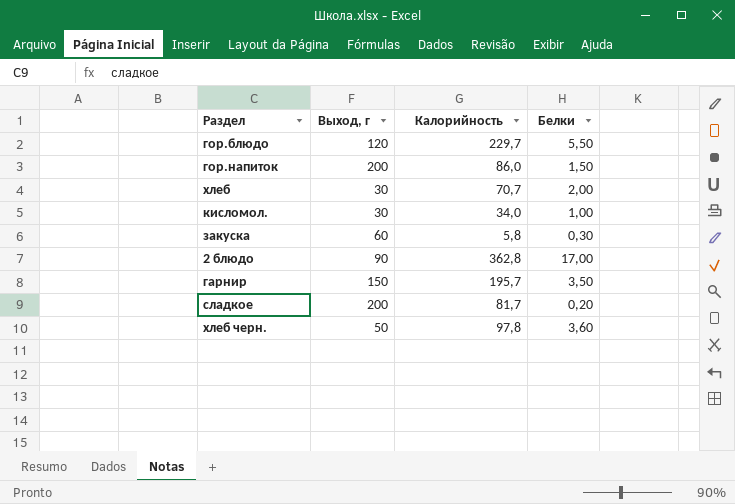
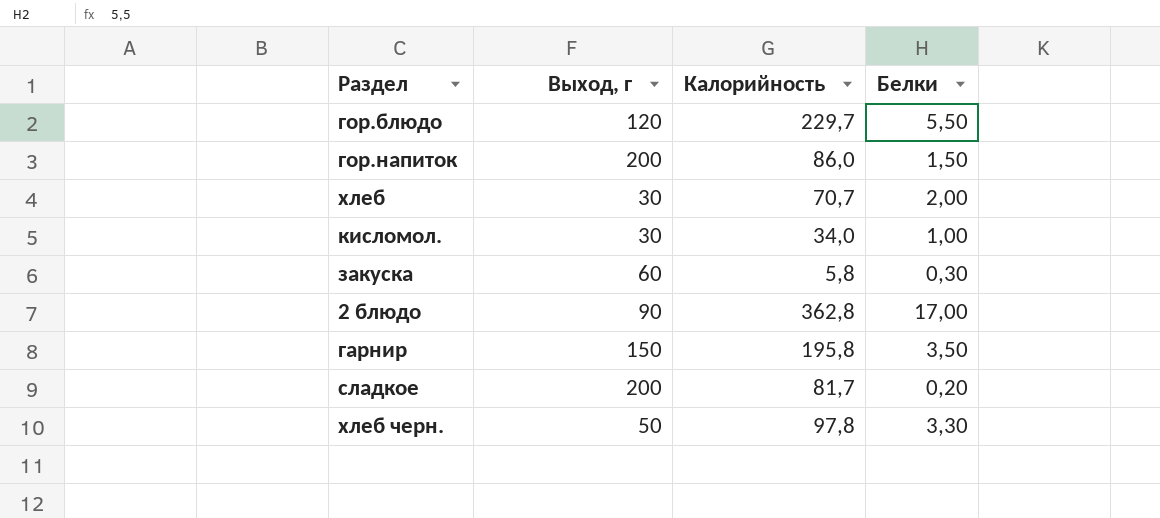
гарнир | Калорийность: 195,7 -> 195,8
хлеб черн. | Белки: 3,60 -> 3,30

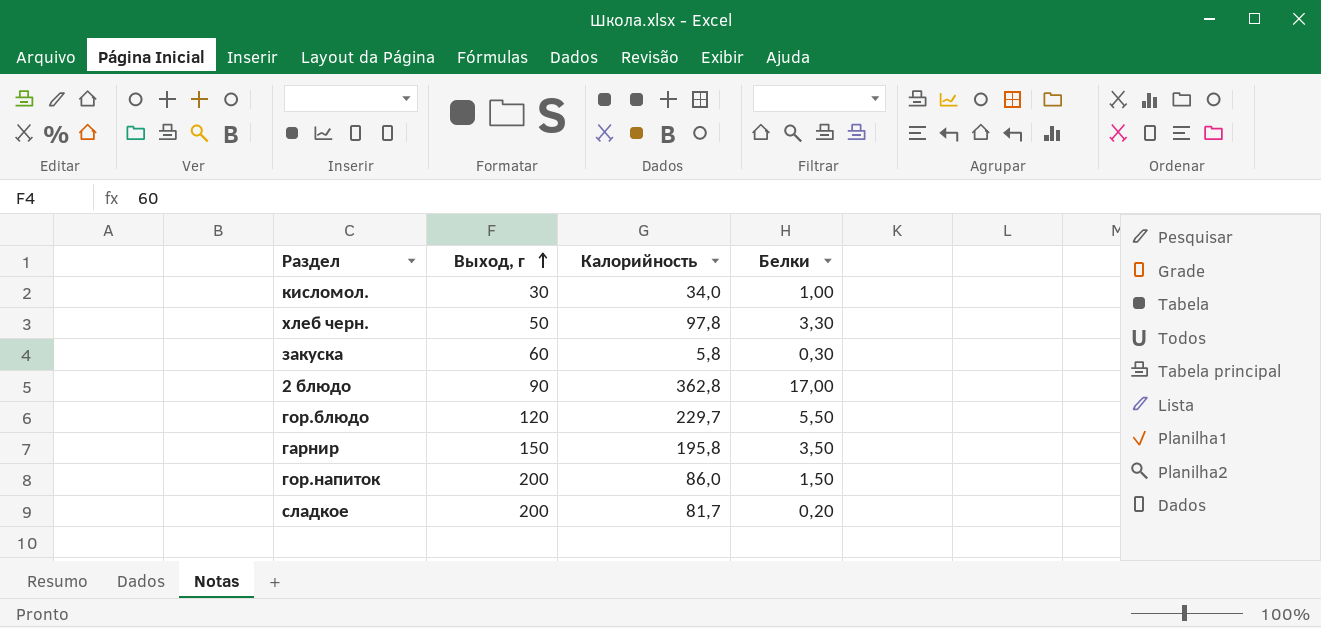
row order: none -> Выход, г ascending
row хлеб: 30 | 70,7 | 2,00 -> none

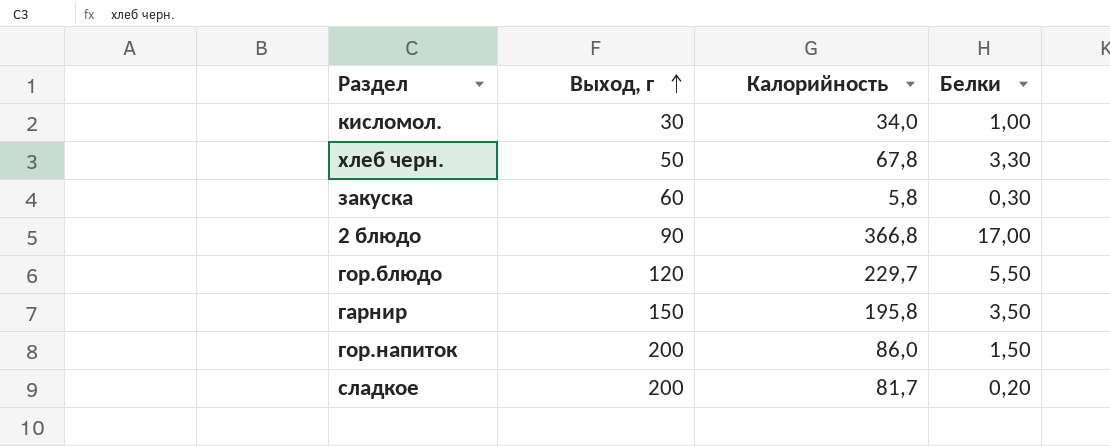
хлеб черн. | Калорийность: 97,8 -> 67,8
2 блюдо | Калорийность: 362,8 -> 366,8

